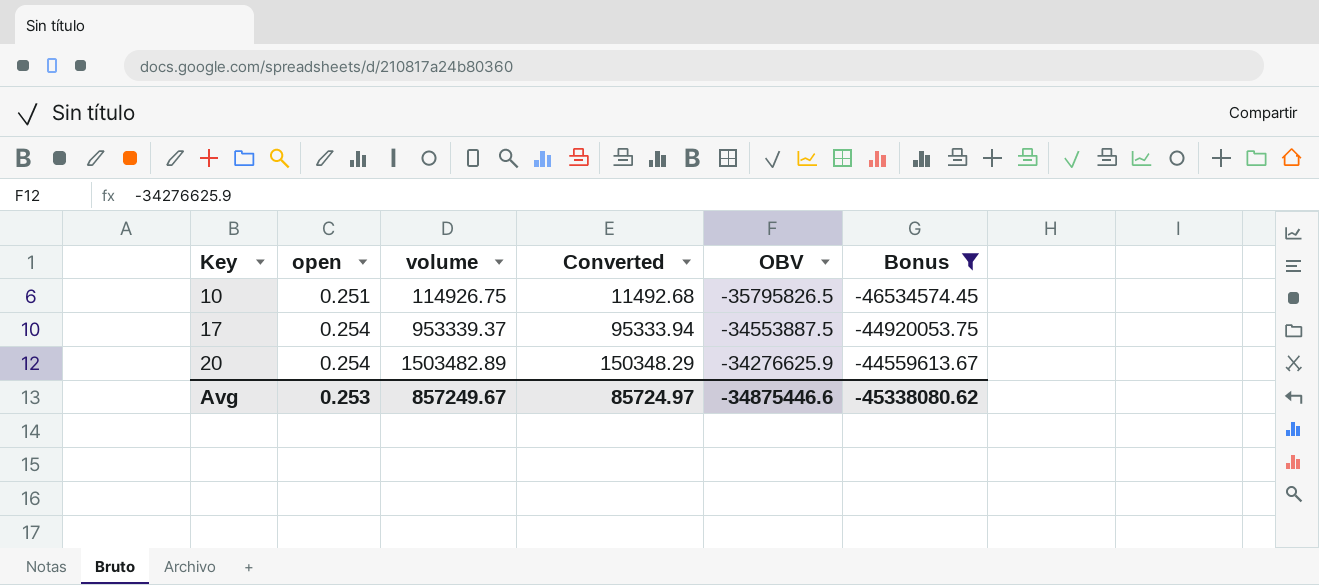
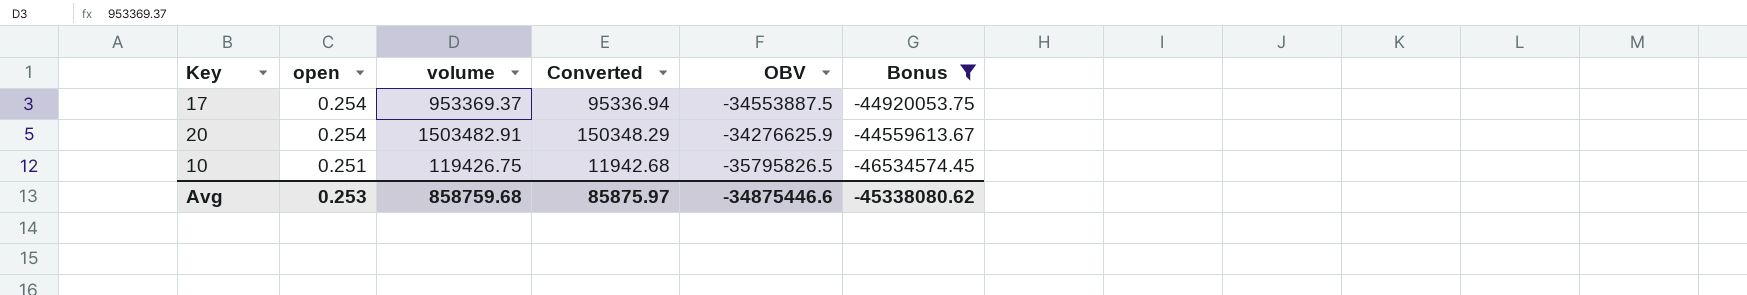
row order: Key ascending -> open descending
17 | volume: 953339.37 -> 953369.37
17 | Converted: 95333.94 -> 95336.94
20 | volume: 1503482.89 -> 1503482.91
10 | volume: 114926.75 -> 119426.75
10 | Converted: 11492.68 -> 11942.68
Avg | volume: 857249.67 -> 858759.68
Avg | Converted: 85724.97 -> 85875.97

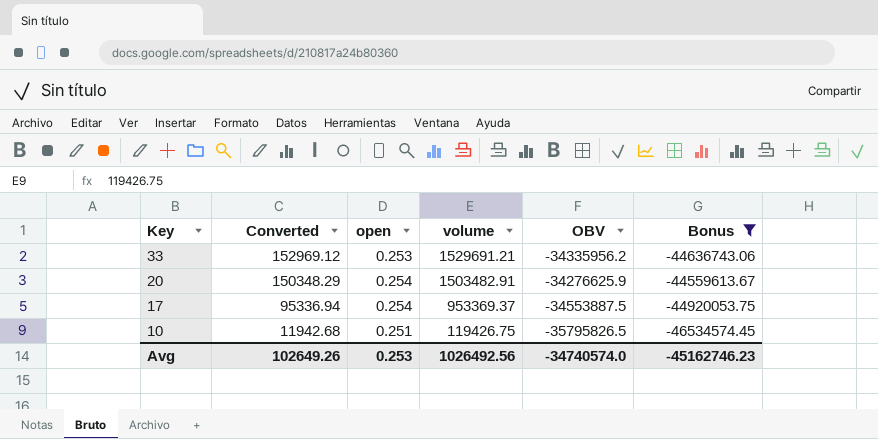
row order: open descending -> Key descending
column Converted | position: 4 -> 2
row 33: none -> 152969.12 | 0.253 | 1529691.21 | -34335956.2 | -44636743.06
Avg | Converted: 85875.97 -> 102649.26
Avg | volume: 858759.68 -> 1026492.56
Avg | OBV: -34875446.6 -> -34740574.0
Avg | Bonus: -45338080.62 -> -45162746.23

